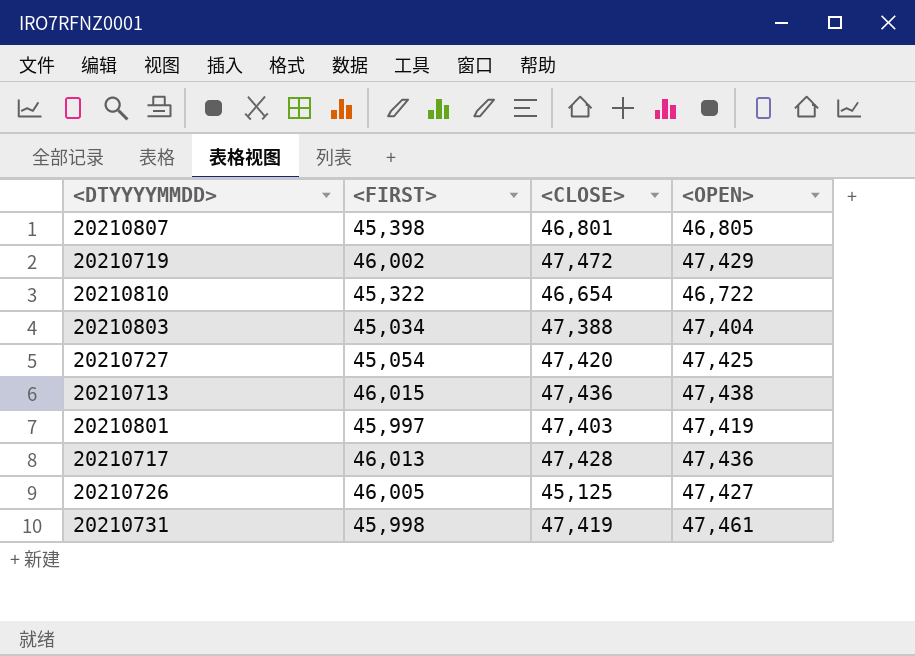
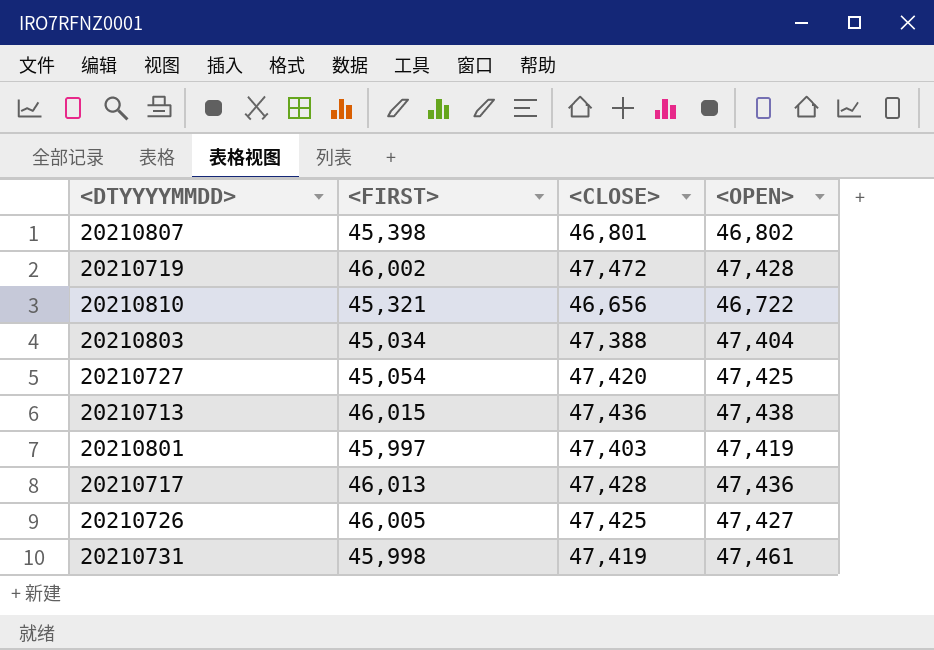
20210807 | <OPEN>: 46,805 -> 46,802
20210719 | <OPEN>: 47,429 -> 47,428
20210810 | <FIRST>: 45,322 -> 45,321
20210810 | <CLOSE>: 46,654 -> 46,656
20210726 | <CLOSE>: 45,125 -> 47,425

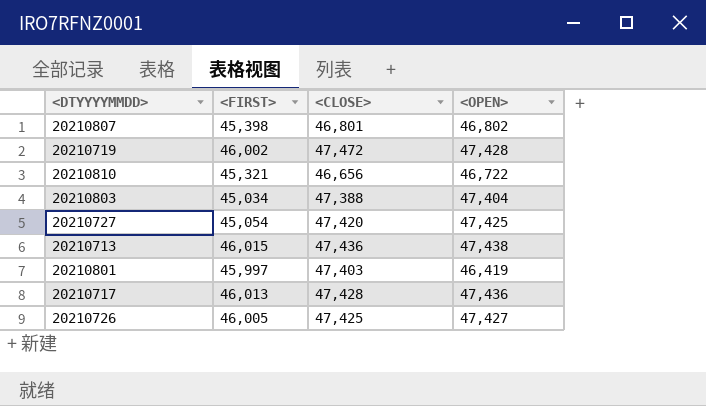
row 20210731: 45,998 | 47,419 | 47,461 -> none
20210801 | <OPEN>: 47,419 -> 46,419

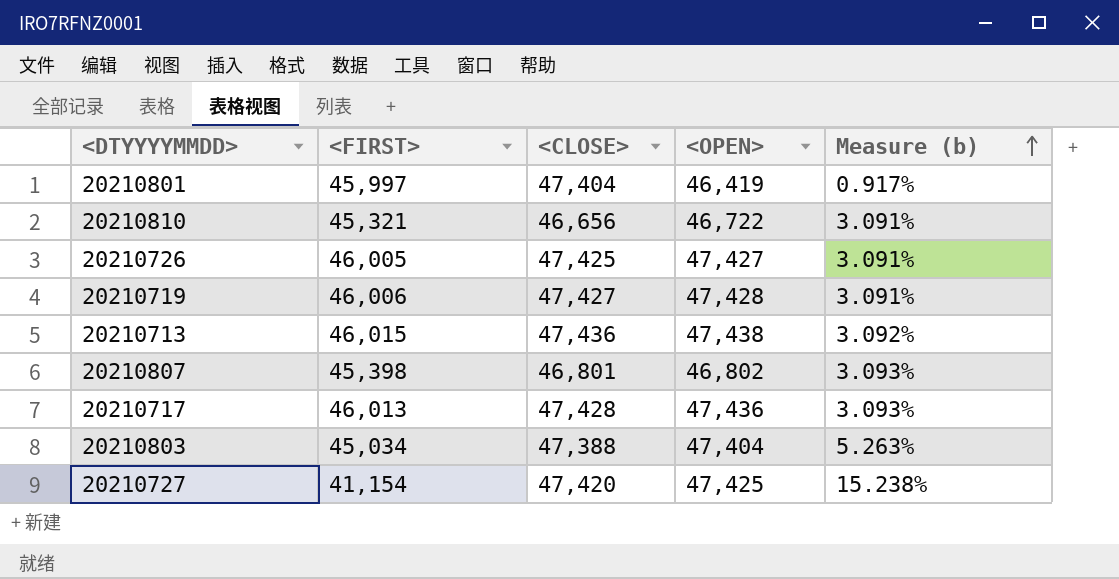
row order: none -> Measure (b) ascending
column Measure (b) | formula: none -> ([<OPEN>] - [<FIRST>]) / [<FIRST>]
20210801 | <CLOSE>: 47,403 -> 47,404
20210719 | <FIRST>: 46,002 -> 46,006
20210719 | <CLOSE>: 47,472 -> 47,427
20210727 | <FIRST>: 45,054 -> 41,154

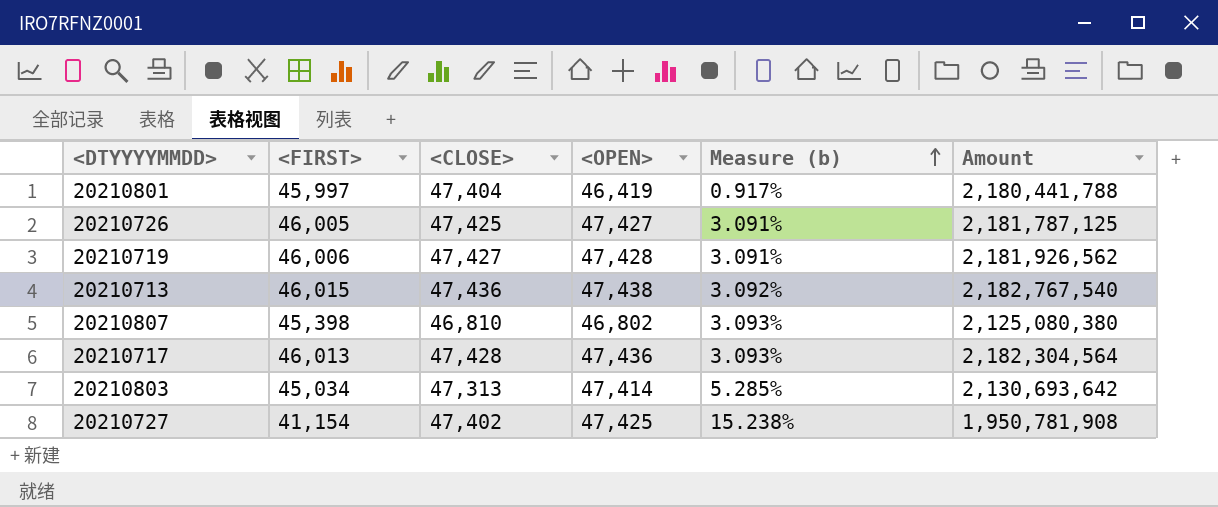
column Amount | formula: none -> [<FIRST>] * [<CLOSE>]
row 20210810: 45,321 | 46,656 | 46,722 | 3.091% -> none
20210807 | <CLOSE>: 46,801 -> 46,810
20210803 | <CLOSE>: 47,388 -> 47,313
20210803 | <OPEN>: 47,404 -> 47,414
20210803 | Measure (b): 5.263% -> 5.285%
20210727 | <CLOSE>: 47,420 -> 47,402

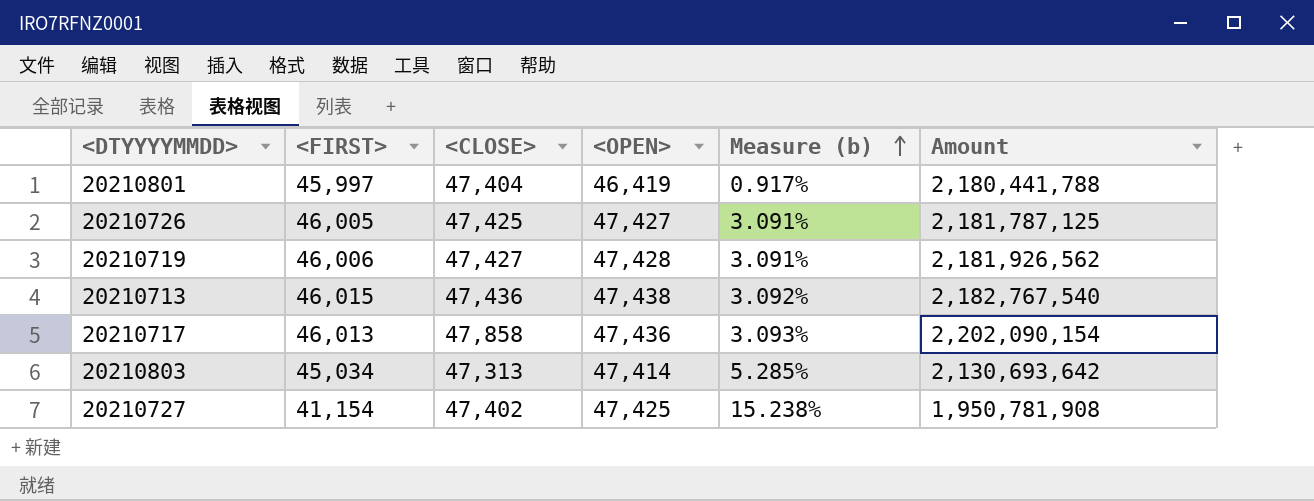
row 20210807: 45,398 | 46,810 | 46,802 | 3.093% | 2,125,080,380 -> none
20210717 | <CLOSE>: 47,428 -> 47,858
20210717 | Amount: 2,182,304,564 -> 2,202,090,154

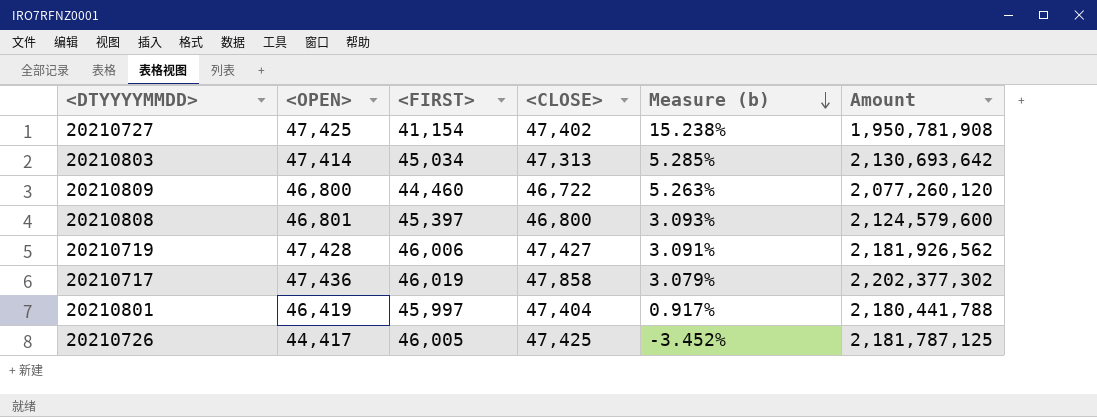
row order: Measure (b) ascending -> Measure (b) descending
column <OPEN> | position: 4 -> 2
row 20210713: 46,015 | 47,436 | 47,438 | 3.092% | 2,182,767,540 -> none
row 20210809: none -> 46,800 | 44,460 | 46,722 | 5.263% | 2,077,260,120
row 20210808: none -> 46,801 | 45,397 | 46,800 | 3.093% | 2,124,579,600
20210717 | <FIRST>: 46,013 -> 46,019
20210717 | Measure (b): 3.093% -> 3.079%
20210717 | Amount: 2,202,090,154 -> 2,202,377,302
20210726 | <OPEN>: 47,427 -> 44,417
20210726 | Measure (b): 3.091% -> -3.452%

